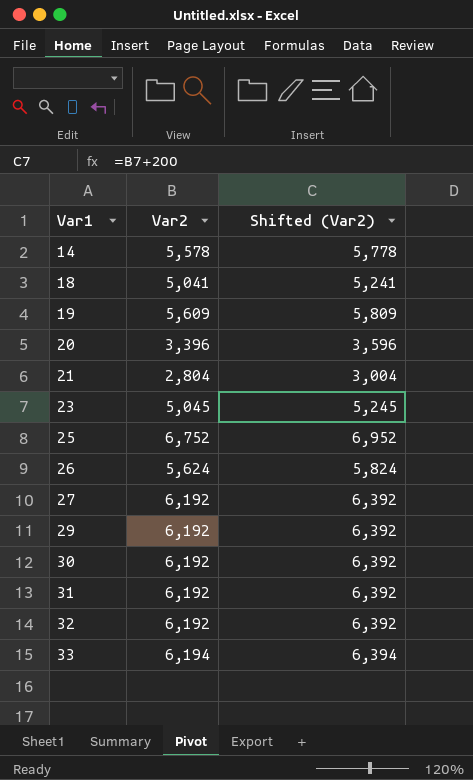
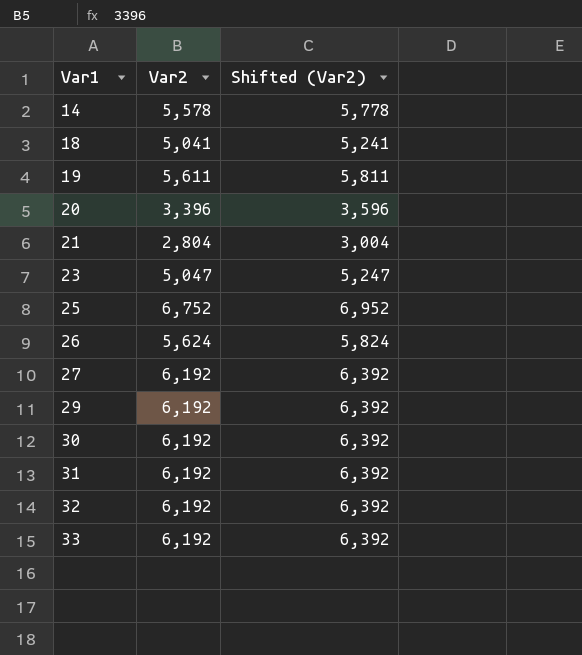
19 | Var2: 5,609 -> 5,611
19 | Shifted (Var2): 5,809 -> 5,811
23 | Var2: 5,045 -> 5,047
23 | Shifted (Var2): 5,245 -> 5,247
33 | Var2: 6,194 -> 6,192
33 | Shifted (Var2): 6,394 -> 6,392

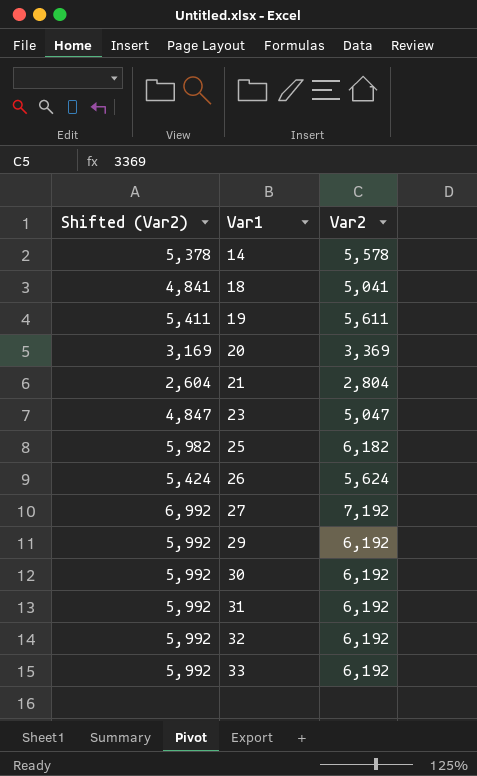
column Shifted (Var2) | formula: [Var2] + 200 -> [Var2] - 200
column Shifted (Var2) | position: 3 -> 1
20 | Var2: 3,396 -> 3,369
25 | Var2: 6,752 -> 6,182
27 | Var2: 6,192 -> 7,192

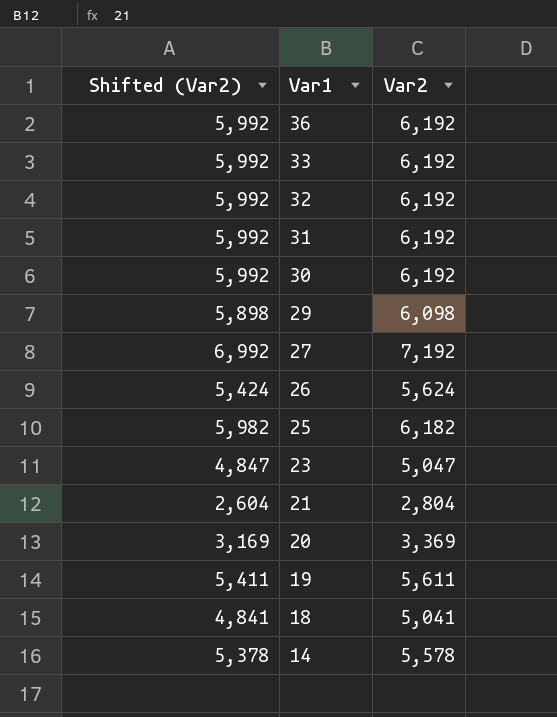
row order: Var1 ascending -> Var1 descending
row 36: none -> 5,992 | 6,192
29 | Shifted (Var2): 5,992 -> 5,898
29 | Var2: 6,192 -> 6,098

